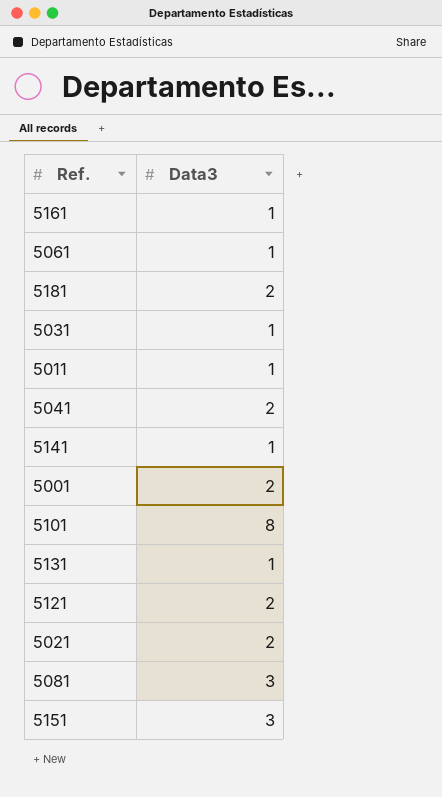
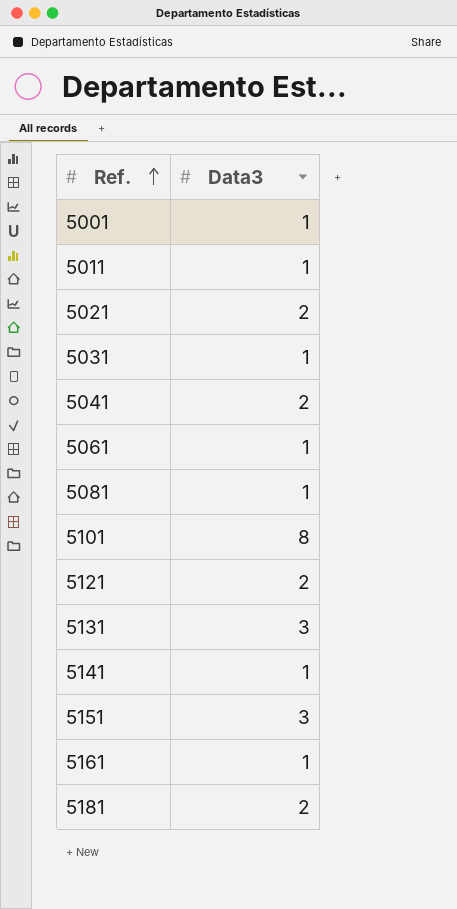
row order: none -> Ref. ascending
5001 | Data3: 2 -> 1
5081 | Data3: 3 -> 1
5131 | Data3: 1 -> 3

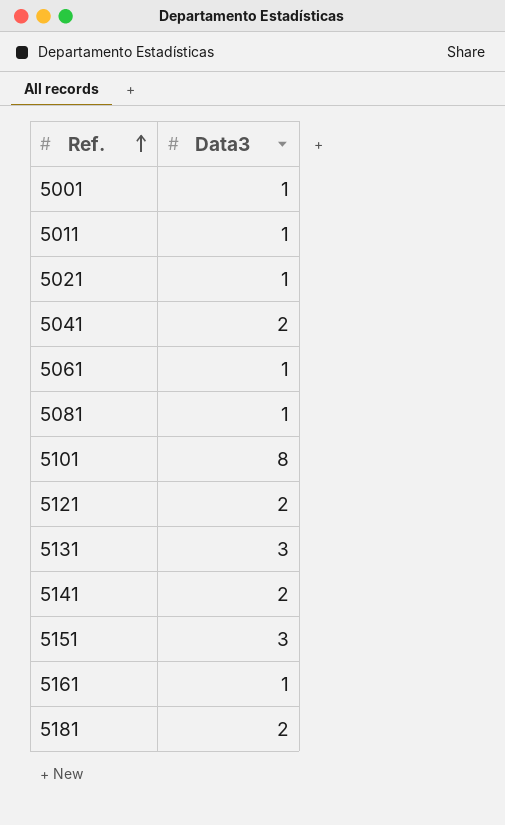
row 5031: 1 -> none
5021 | Data3: 2 -> 1
5141 | Data3: 1 -> 2

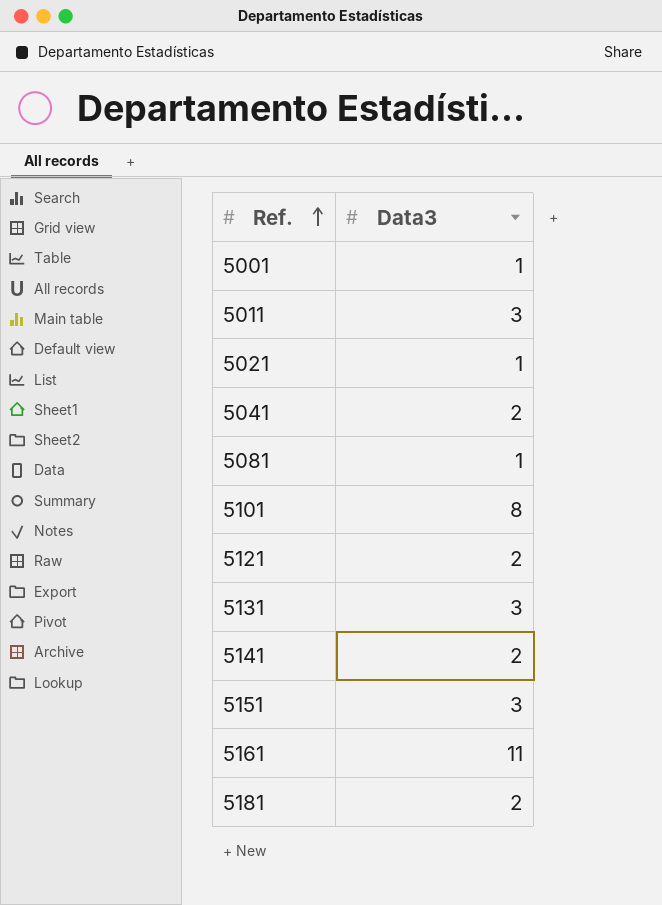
row 5061: 1 -> none
5011 | Data3: 1 -> 3
5161 | Data3: 1 -> 11

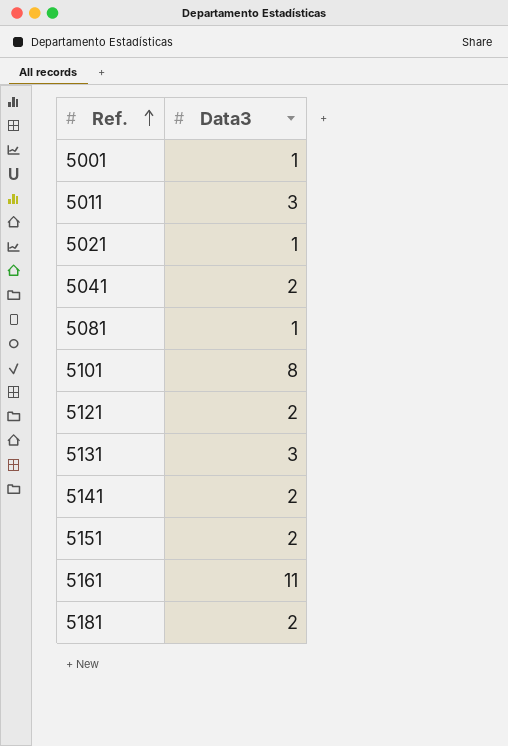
5151 | Data3: 3 -> 2

